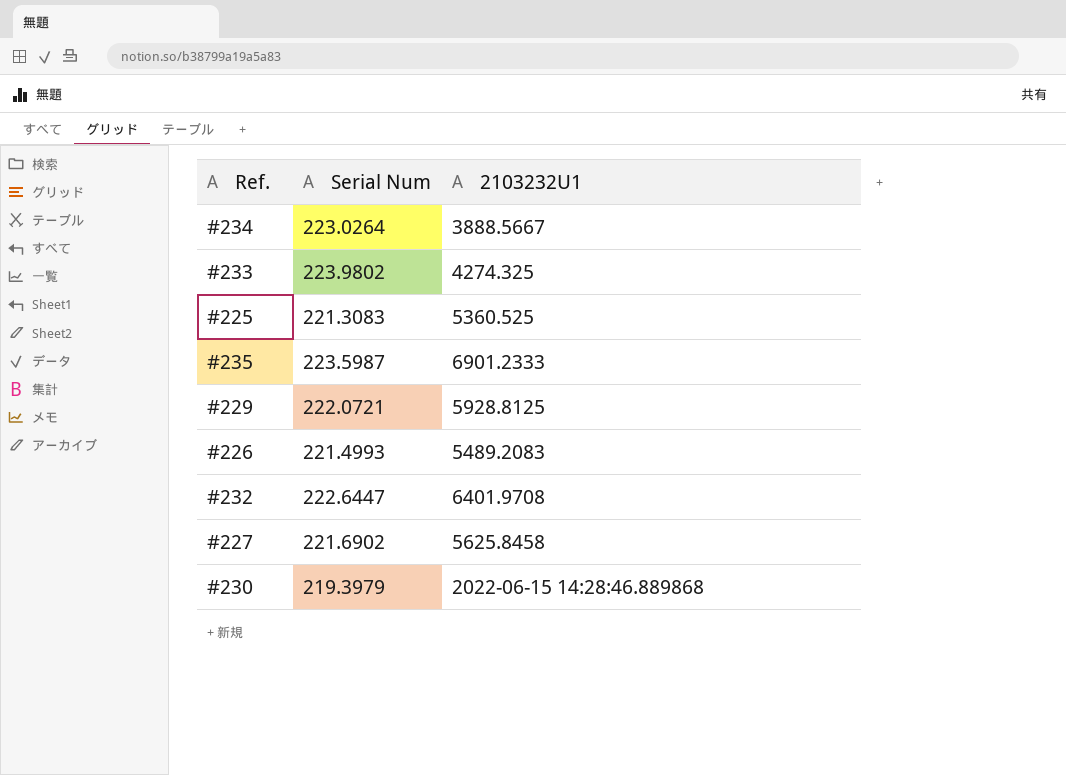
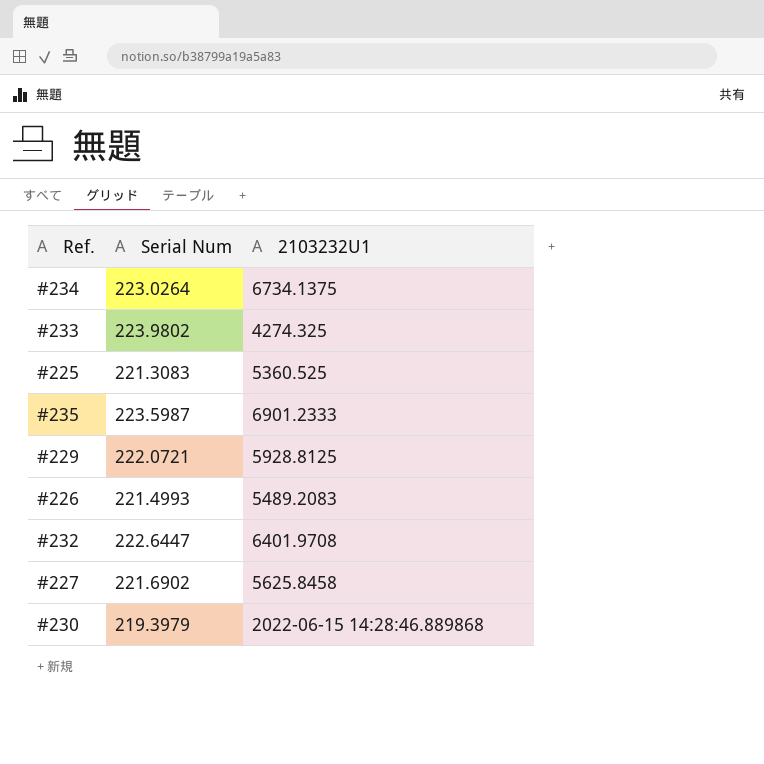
#234 | 2103232U1: 3888.5667 -> 6734.1375

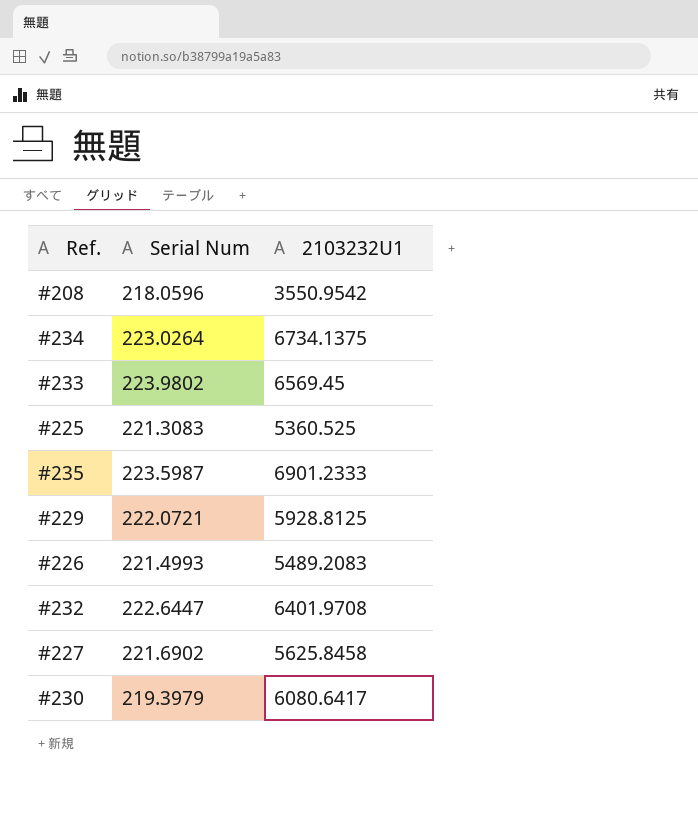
row #208: none -> 218.0596 | 3550.9542
#233 | 2103232U1: 4274.325 -> 6569.45
#230 | 2103232U1: 2022-06-15 14:28:46.889868 -> 6080.6417

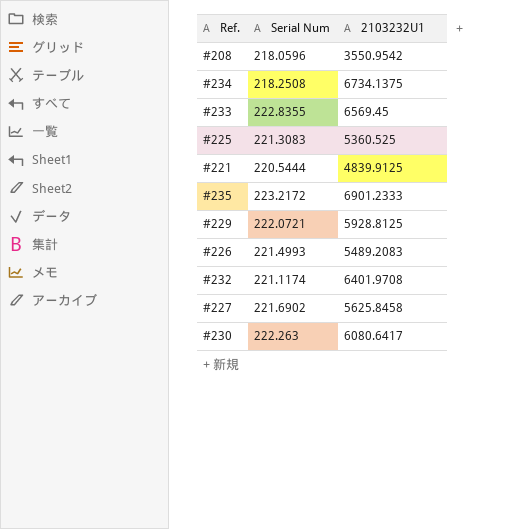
#234 | Serial Num: 223.0264 -> 218.2508
#233 | Serial Num: 223.9802 -> 222.8355
row #221: none -> 220.5444 | 4839.9125
#235 | Serial Num: 223.5987 -> 223.2172
#232 | Serial Num: 222.6447 -> 221.1174
#230 | Serial Num: 219.3979 -> 222.263

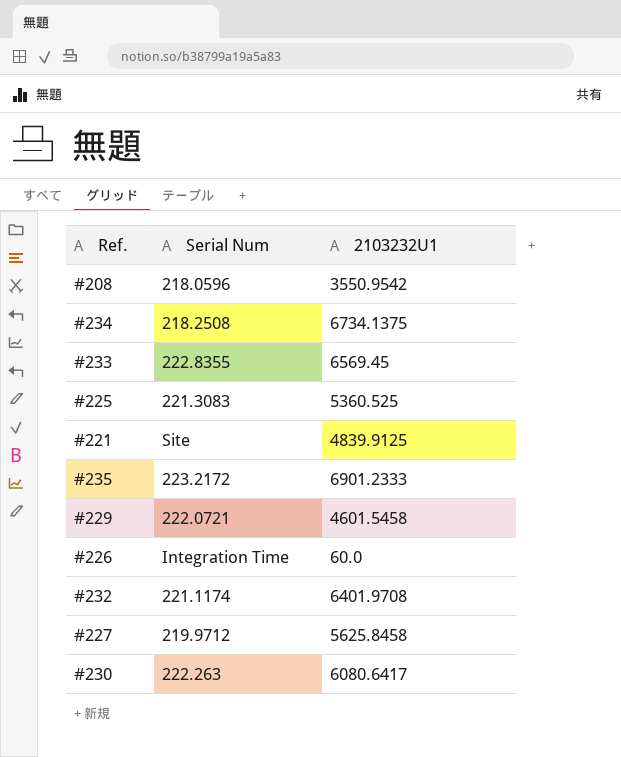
#221 | Serial Num: 220.5444 -> Site
#229 | 2103232U1: 5928.8125 -> 4601.5458
#226 | Serial Num: 221.4993 -> Integration Time
#226 | 2103232U1: 5489.2083 -> 60.0
#227 | Serial Num: 221.6902 -> 219.9712

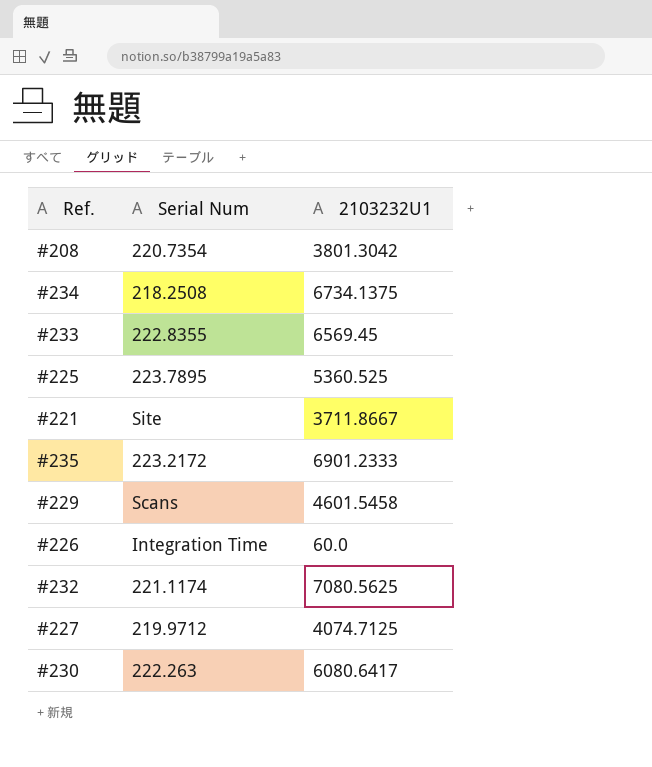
#208 | Serial Num: 218.0596 -> 220.7354
#208 | 2103232U1: 3550.9542 -> 3801.3042
#225 | Serial Num: 221.3083 -> 223.7895
#221 | 2103232U1: 4839.9125 -> 3711.8667
#229 | Serial Num: 222.0721 -> Scans
#232 | 2103232U1: 6401.9708 -> 7080.5625
#227 | 2103232U1: 5625.8458 -> 4074.7125

